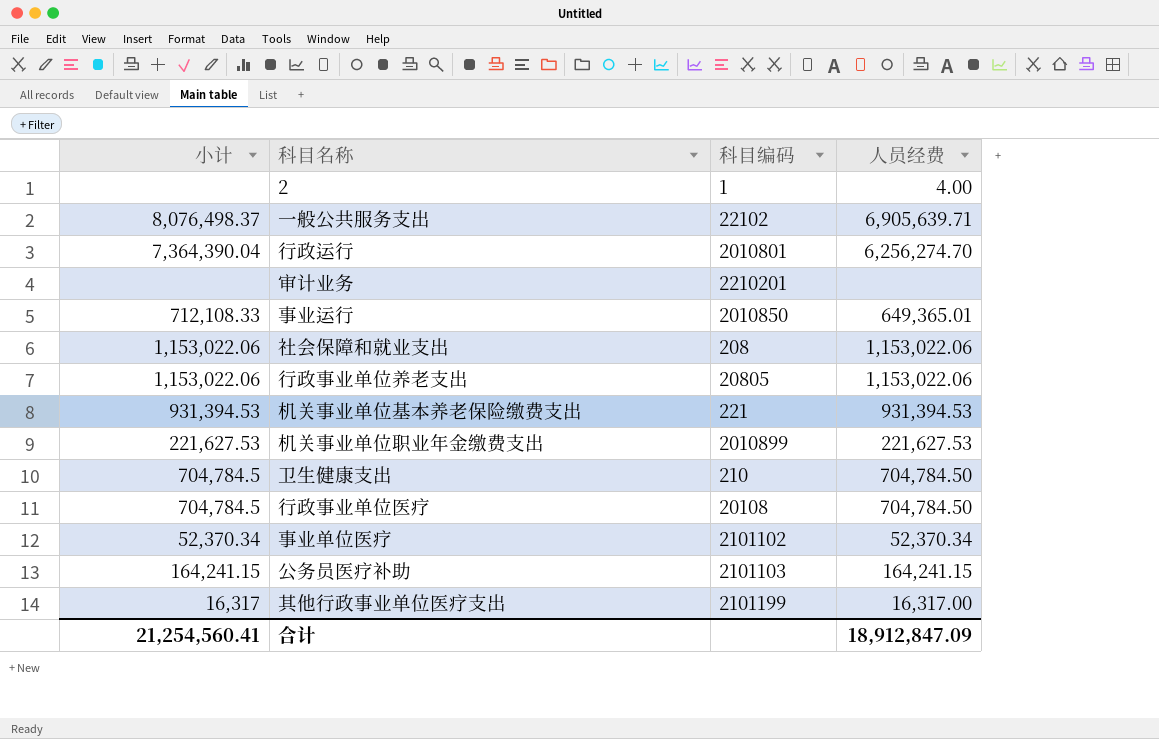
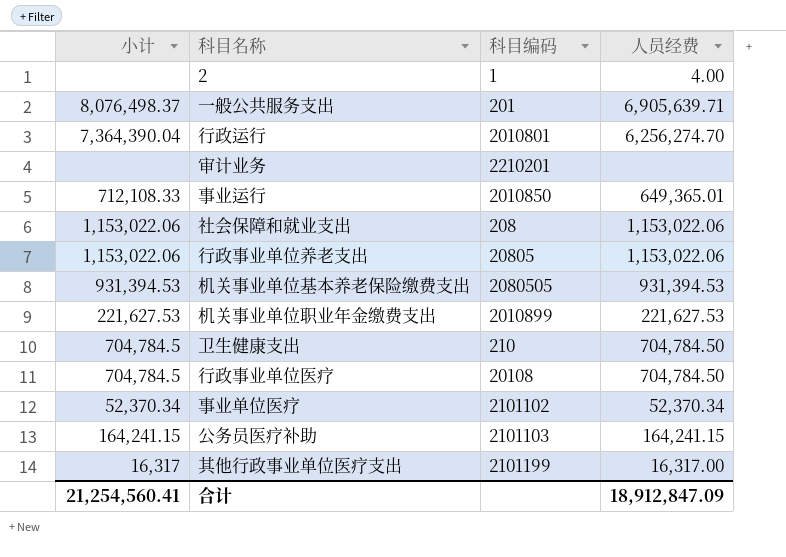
一般公共服务支出 | 科目编码: 22102 -> 201
机关事业单位基本养老保险缴费支出 | 科目编码: 221 -> 2080505

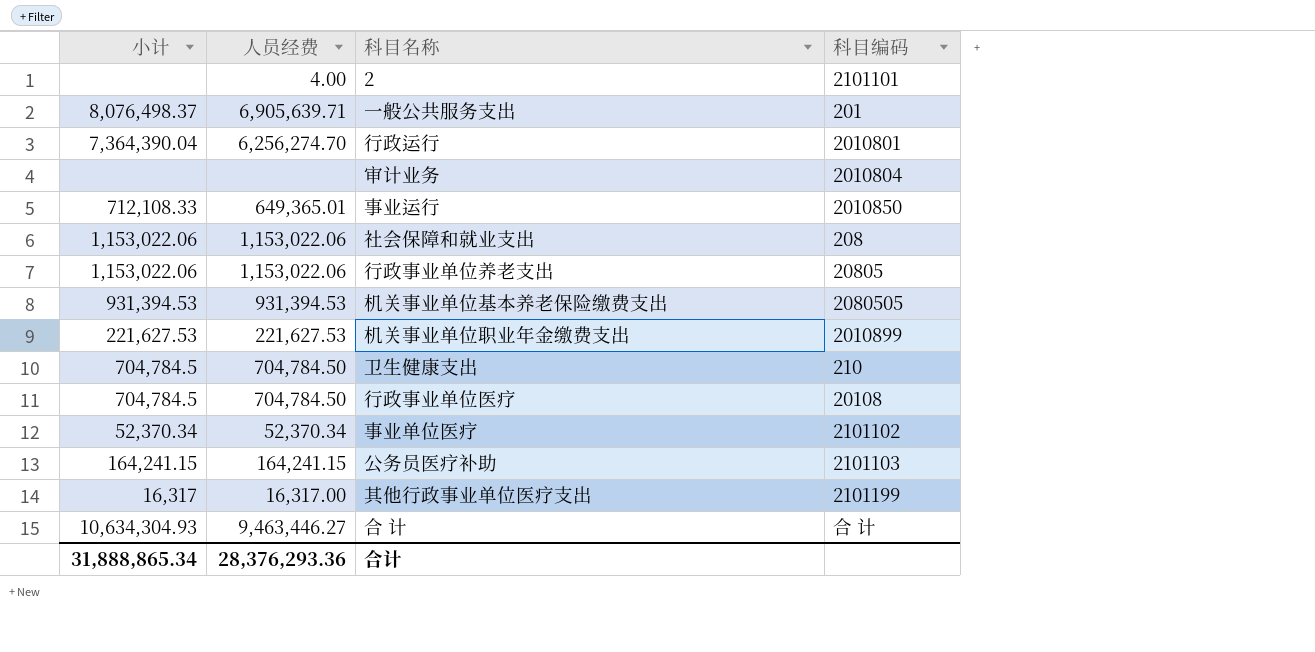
column 人员经费 | position: 4 -> 2
2 | 科目编码: 1 -> 2101101
审计业务 | 科目编码: 2210201 -> 2010804
row 合 计: none -> 10,634,304.93 | 9,463,446.27 | 合 计
合计 | 小计: 21,254,560.41 -> 31,888,865.34
合计 | 人员经费: 18,912,847.09 -> 28,376,293.36

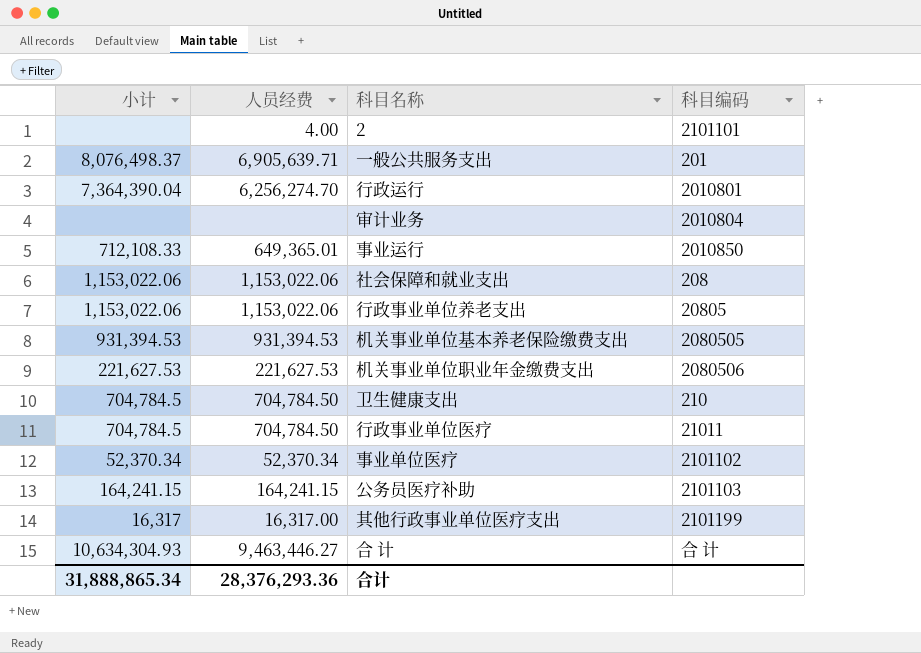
机关事业单位职业年金缴费支出 | 科目编码: 2010899 -> 2080506
行政事业单位医疗 | 科目编码: 20108 -> 21011

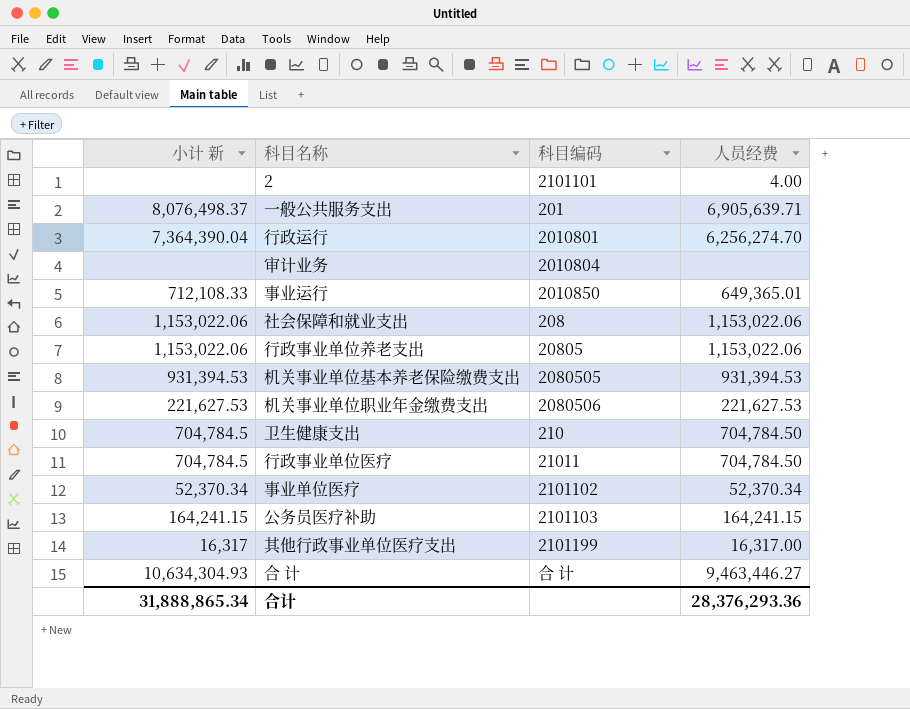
column name: 小计 -> 小计 新
column 人员经费 | position: 2 -> 4

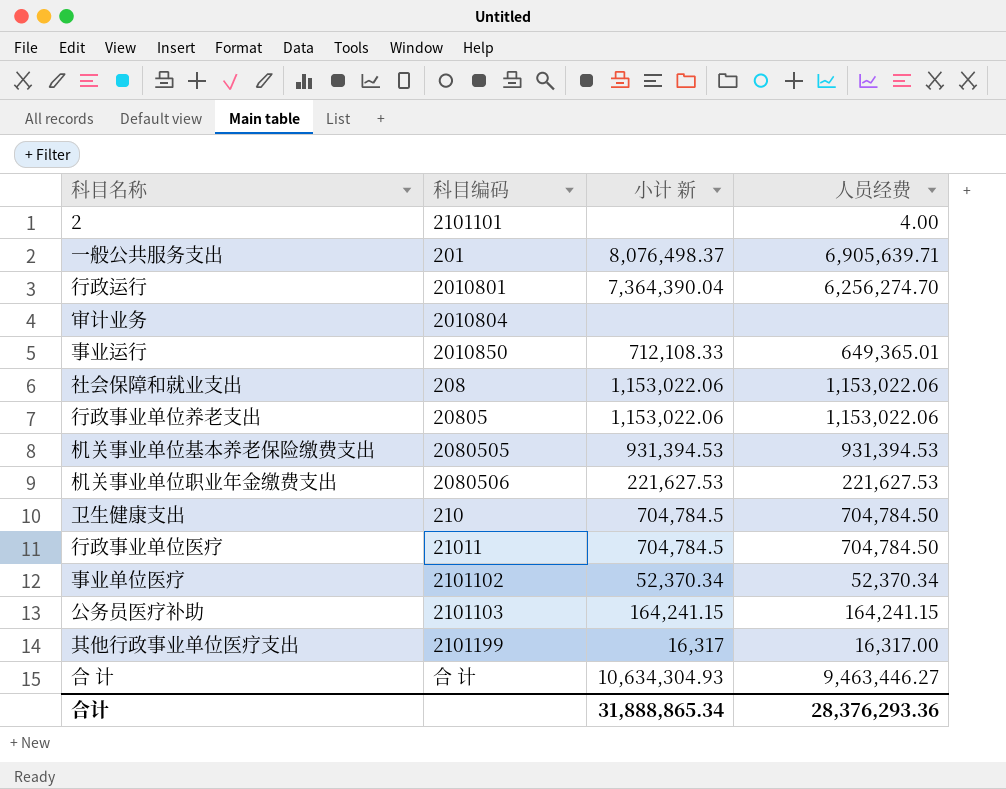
column 小计 新 | position: 1 -> 3

